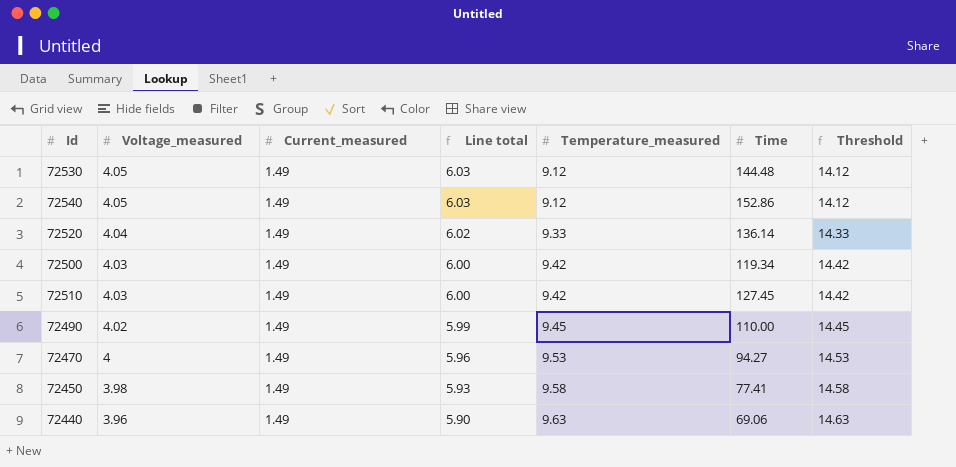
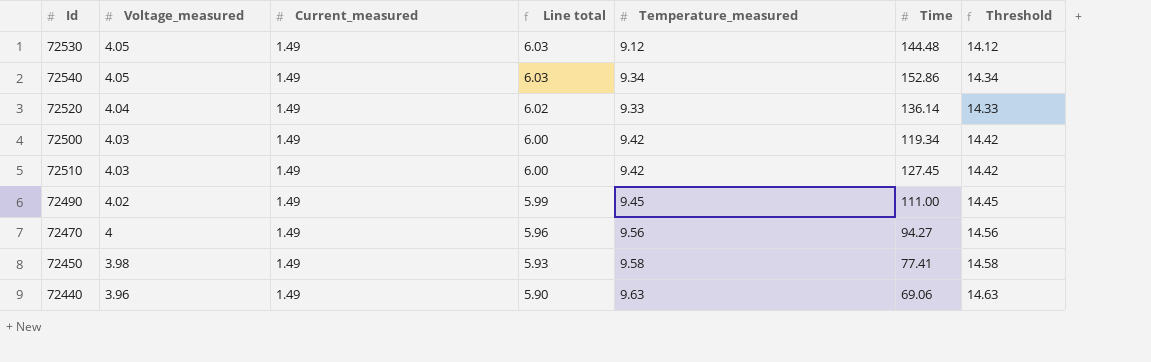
72540 | Temperature_measured: 9.12 -> 9.34
72540 | Threshold: 14.12 -> 14.34
72490 | Time: 110.00 -> 111.00
72470 | Temperature_measured: 9.53 -> 9.56
72470 | Threshold: 14.53 -> 14.56

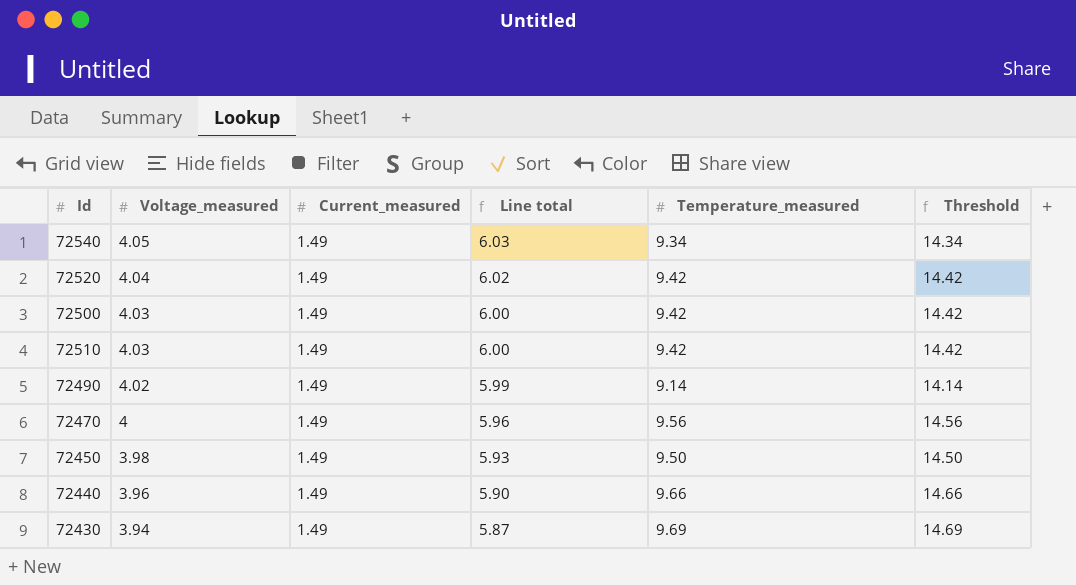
column Time | position: 6 -> none
row 72530: 4.05 | 1.49 | 6.03 | 9.12 | 144.48 | 14.12 -> none
72520 | Temperature_measured: 9.33 -> 9.42
72520 | Threshold: 14.33 -> 14.42
72490 | Temperature_measured: 9.45 -> 9.14
72490 | Threshold: 14.45 -> 14.14
72450 | Temperature_measured: 9.58 -> 9.50
72450 | Threshold: 14.58 -> 14.50
72440 | Temperature_measured: 9.63 -> 9.66
72440 | Threshold: 14.63 -> 14.66
row 72430: none -> 3.94 | 1.49 | 5.87 | 9.69 | 14.69

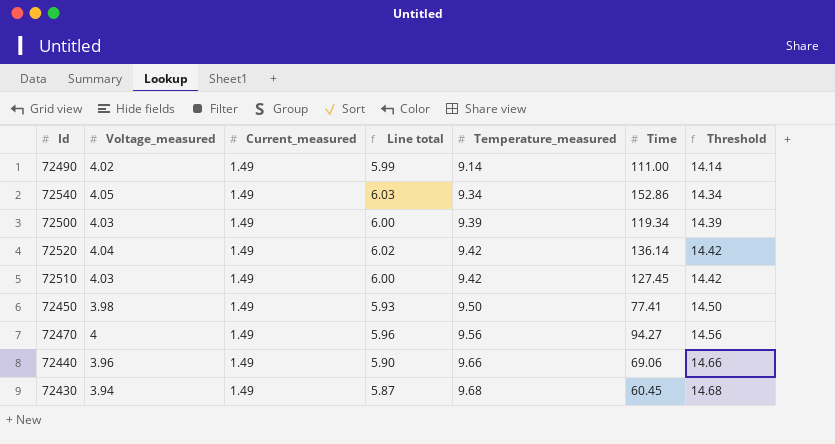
row order: Voltage_measured descending -> Temperature_measured ascending
column Time | position: none -> 6
72500 | Temperature_measured: 9.42 -> 9.39
72500 | Threshold: 14.42 -> 14.39
72430 | Temperature_measured: 9.69 -> 9.68
72430 | Threshold: 14.69 -> 14.68

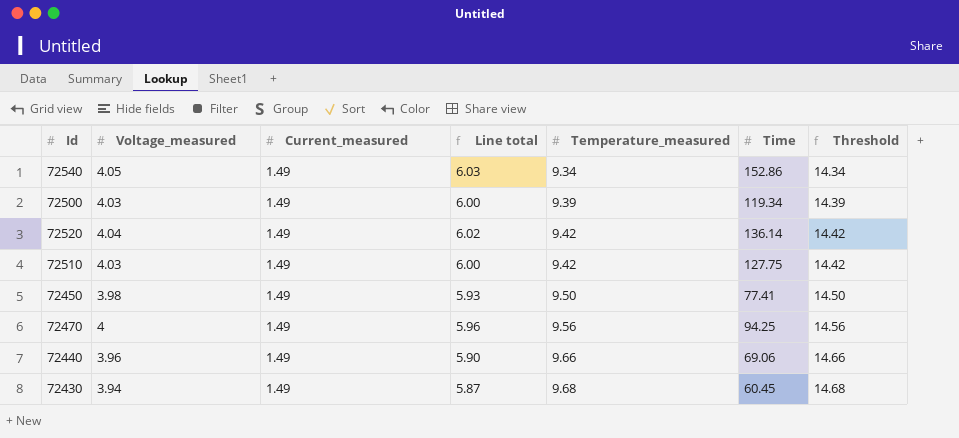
row 72490: 4.02 | 1.49 | 5.99 | 9.14 | 111.00 | 14.14 -> none
72510 | Time: 127.45 -> 127.75
72470 | Time: 94.27 -> 94.25

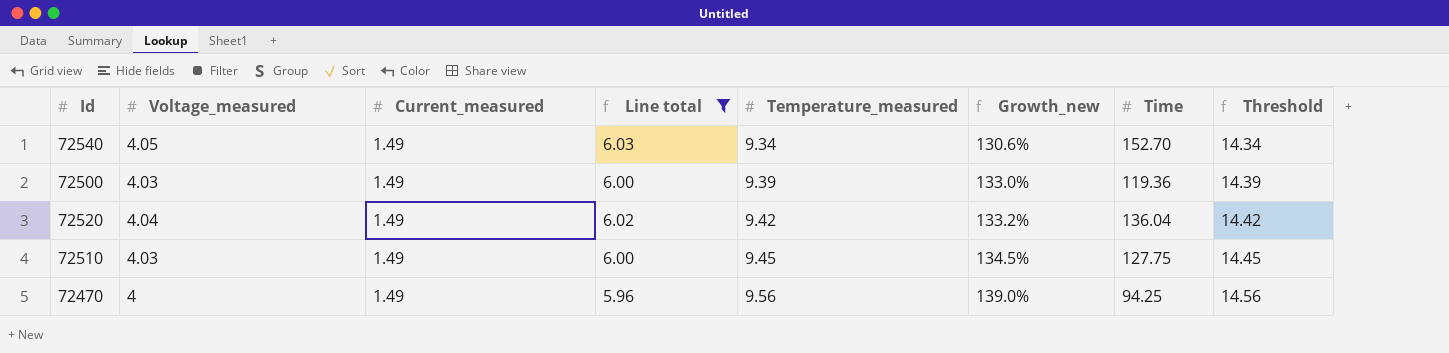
filter: none -> Line total >= 5.96
column Growth_new | formula: none -> ([Temperature_measured] - [Voltage_measured]) / [Voltage_measured]
72540 | Time: 152.86 -> 152.70
72500 | Time: 119.34 -> 119.36
72520 | Time: 136.14 -> 136.04
72510 | Temperature_measured: 9.42 -> 9.45
72510 | Threshold: 14.42 -> 14.45

